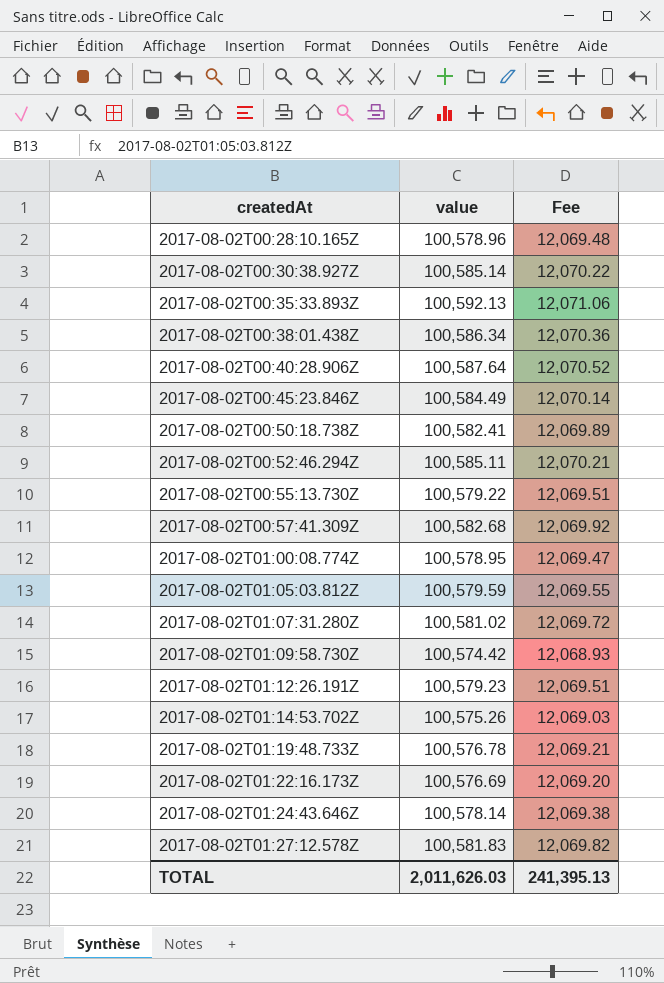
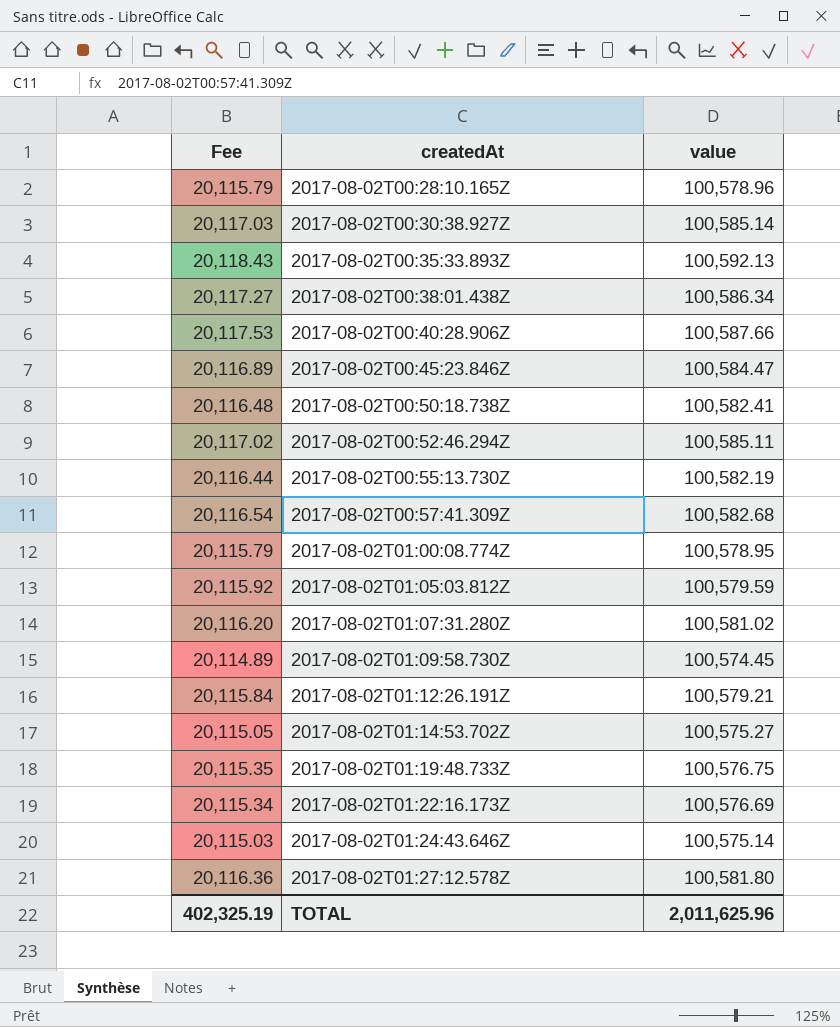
column Fee | formula: [value] * 0.12 -> [value] * 0.2
column Fee | position: 3 -> 1
2017-08-02T00:40:28.906Z | value: 100,587.64 -> 100,587.66
2017-08-02T00:45:23.846Z | value: 100,584.49 -> 100,584.47
2017-08-02T00:55:13.730Z | value: 100,579.22 -> 100,582.19
2017-08-02T01:09:58.730Z | value: 100,574.42 -> 100,574.45
2017-08-02T01:12:26.191Z | value: 100,579.23 -> 100,579.21
2017-08-02T01:14:53.702Z | value: 100,575.26 -> 100,575.27
2017-08-02T01:19:48.733Z | value: 100,576.78 -> 100,576.75
2017-08-02T01:24:43.646Z | value: 100,578.14 -> 100,575.14
2017-08-02T01:27:12.578Z | value: 100,581.83 -> 100,581.80
TOTAL | Fee: 241,395.13 -> 402,325.19
TOTAL | value: 2,011,626.03 -> 2,011,625.96

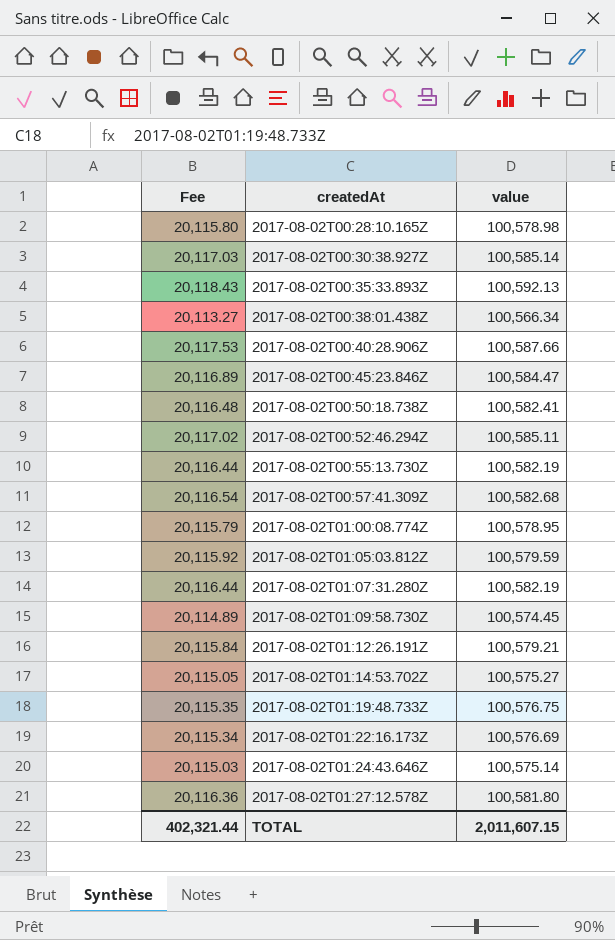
2017-08-02T00:28:10.165Z | Fee: 20,115.79 -> 20,115.80
2017-08-02T00:28:10.165Z | value: 100,578.96 -> 100,578.98
2017-08-02T00:38:01.438Z | Fee: 20,117.27 -> 20,113.27
2017-08-02T00:38:01.438Z | value: 100,586.34 -> 100,566.34
2017-08-02T01:07:31.280Z | Fee: 20,116.20 -> 20,116.44
2017-08-02T01:07:31.280Z | value: 100,581.02 -> 100,582.19
TOTAL | Fee: 402,325.19 -> 402,321.44
TOTAL | value: 2,011,625.96 -> 2,011,607.15

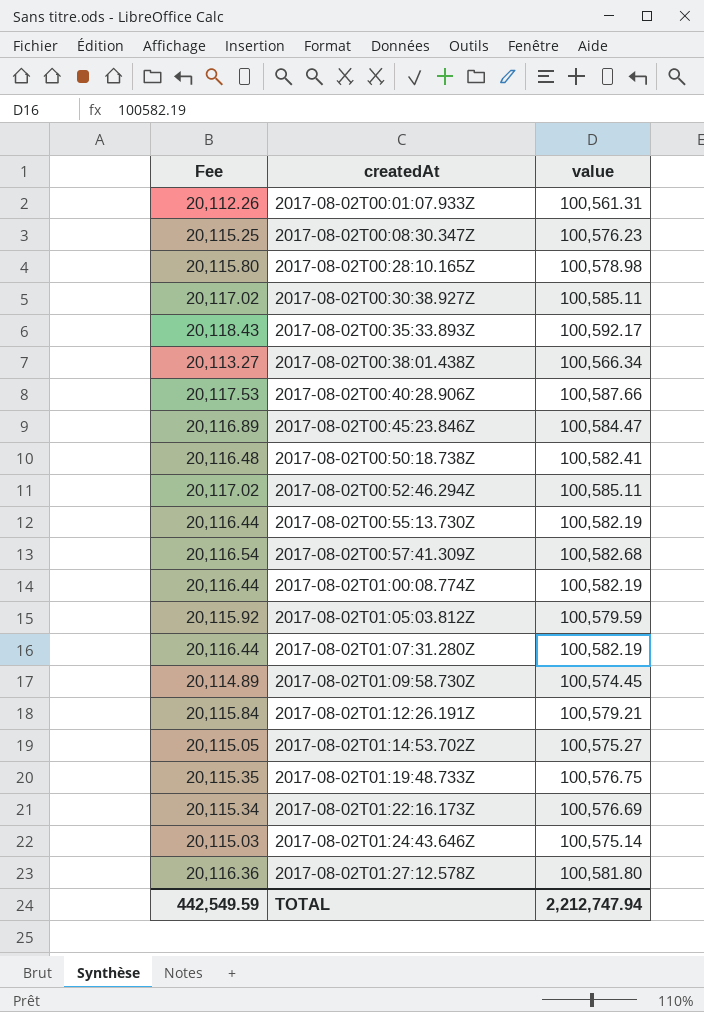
row 2017-08-02T00:01:07.933Z: none -> 20,112.26 | 100,561.31
row 2017-08-02T00:08:30.347Z: none -> 20,115.25 | 100,576.23
2017-08-02T00:30:38.927Z | Fee: 20,117.03 -> 20,117.02
2017-08-02T00:30:38.927Z | value: 100,585.14 -> 100,585.11
2017-08-02T00:35:33.893Z | value: 100,592.13 -> 100,592.17
2017-08-02T01:00:08.774Z | Fee: 20,115.79 -> 20,116.44
2017-08-02T01:00:08.774Z | value: 100,578.95 -> 100,582.19
TOTAL | Fee: 402,321.44 -> 442,549.59
TOTAL | value: 2,011,607.15 -> 2,212,747.94

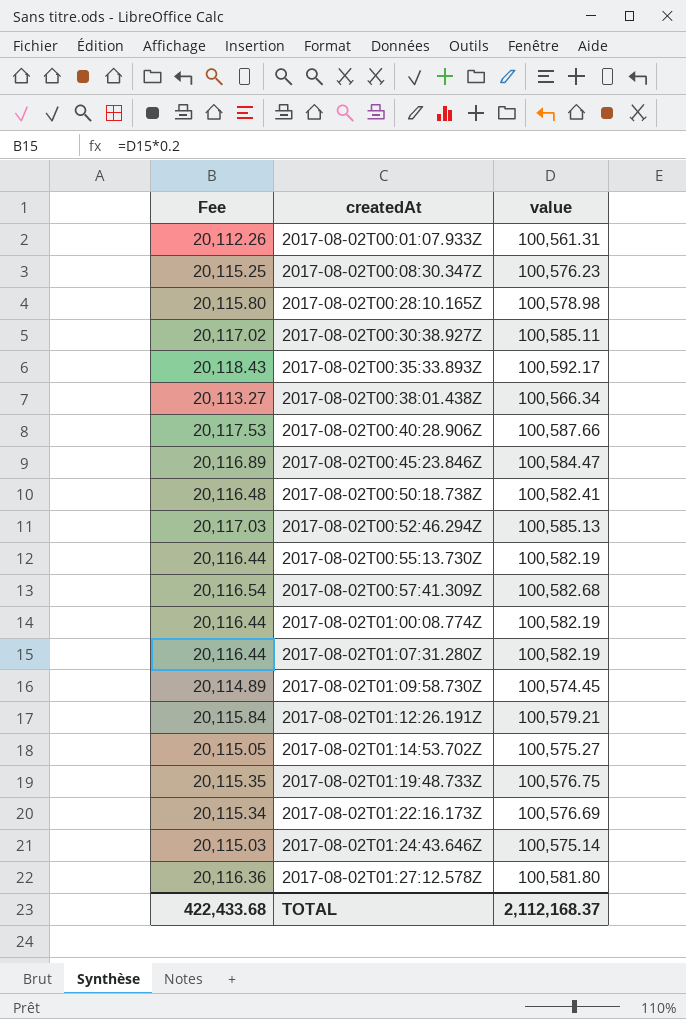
row 2017-08-02T01:05:03.812Z: 20,115.92 | 100,579.59 -> none
2017-08-02T00:52:46.294Z | Fee: 20,117.02 -> 20,117.03
2017-08-02T00:52:46.294Z | value: 100,585.11 -> 100,585.13
TOTAL | Fee: 442,549.59 -> 422,433.68
TOTAL | value: 2,212,747.94 -> 2,112,168.37

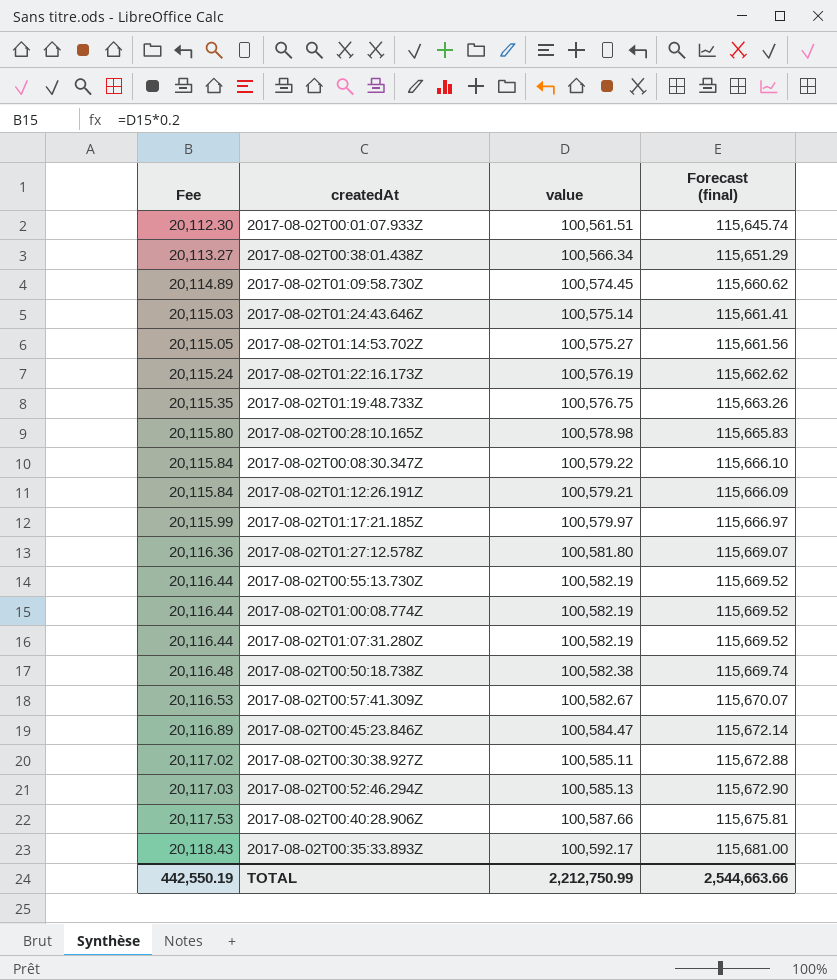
row order: createdAt ascending -> Fee ascending
column Forecast (final) | formula: none -> [value] * 1.15
2017-08-02T00:01:07.933Z | Fee: 20,112.26 -> 20,112.30
2017-08-02T00:01:07.933Z | value: 100,561.31 -> 100,561.51
2017-08-02T01:22:16.173Z | Fee: 20,115.34 -> 20,115.24
2017-08-02T01:22:16.173Z | value: 100,576.69 -> 100,576.19
2017-08-02T00:08:30.347Z | Fee: 20,115.25 -> 20,115.84
2017-08-02T00:08:30.347Z | value: 100,576.23 -> 100,579.22
row 2017-08-02T01:17:21.185Z: none -> 20,115.99 | 100,579.97 | 115,666.97
2017-08-02T00:50:18.738Z | value: 100,582.41 -> 100,582.38
2017-08-02T00:57:41.309Z | Fee: 20,116.54 -> 20,116.53
2017-08-02T00:57:41.309Z | value: 100,582.68 -> 100,582.67
TOTAL | Fee: 422,433.68 -> 442,550.19
TOTAL | value: 2,112,168.37 -> 2,212,750.99

